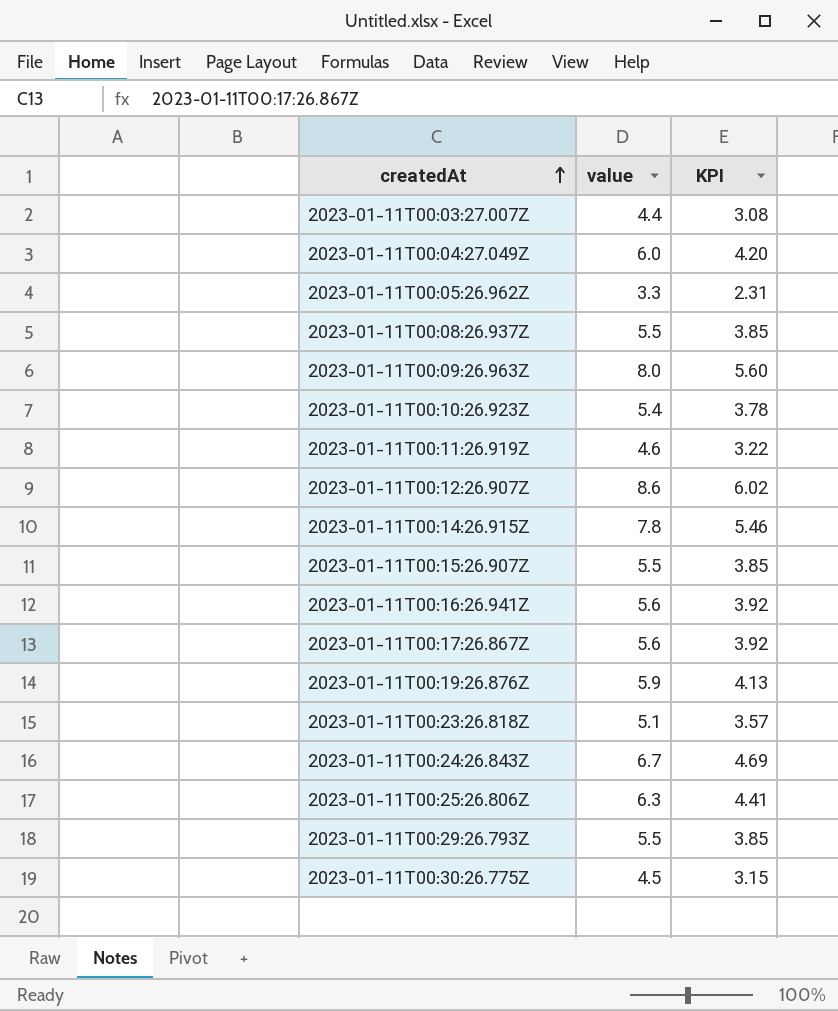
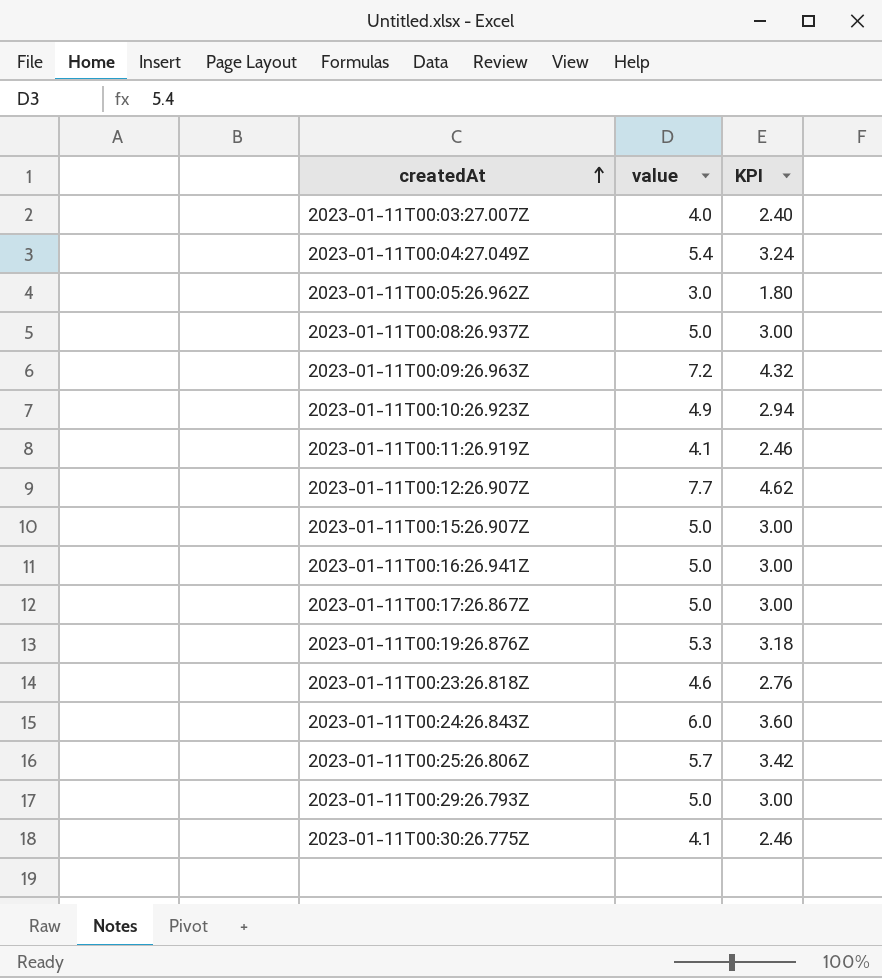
column KPI | formula: [value] * 0.7 -> [value] * 0.6
row 2023-01-11T00:14:26.915Z: 7.8 | 5.46 -> none
2023-01-11T00:03:27.007Z | value: 4.4 -> 4.0
2023-01-11T00:04:27.049Z | value: 6.0 -> 5.4
2023-01-11T00:05:26.962Z | value: 3.3 -> 3.0
2023-01-11T00:08:26.937Z | value: 5.5 -> 5.0
2023-01-11T00:09:26.963Z | value: 8.0 -> 7.2
2023-01-11T00:10:26.923Z | value: 5.4 -> 4.9
2023-01-11T00:11:26.919Z | value: 4.6 -> 4.1
2023-01-11T00:12:26.907Z | value: 8.6 -> 7.7
2023-01-11T00:15:26.907Z | value: 5.5 -> 5.0
2023-01-11T00:16:26.941Z | value: 5.6 -> 5.0
2023-01-11T00:17:26.867Z | value: 5.6 -> 5.0
2023-01-11T00:19:26.876Z | value: 5.9 -> 5.3
2023-01-11T00:23:26.818Z | value: 5.1 -> 4.6
2023-01-11T00:24:26.843Z | value: 6.7 -> 6.0
2023-01-11T00:25:26.806Z | value: 6.3 -> 5.7
2023-01-11T00:29:26.793Z | value: 5.5 -> 5.0
2023-01-11T00:30:26.775Z | value: 4.5 -> 4.1

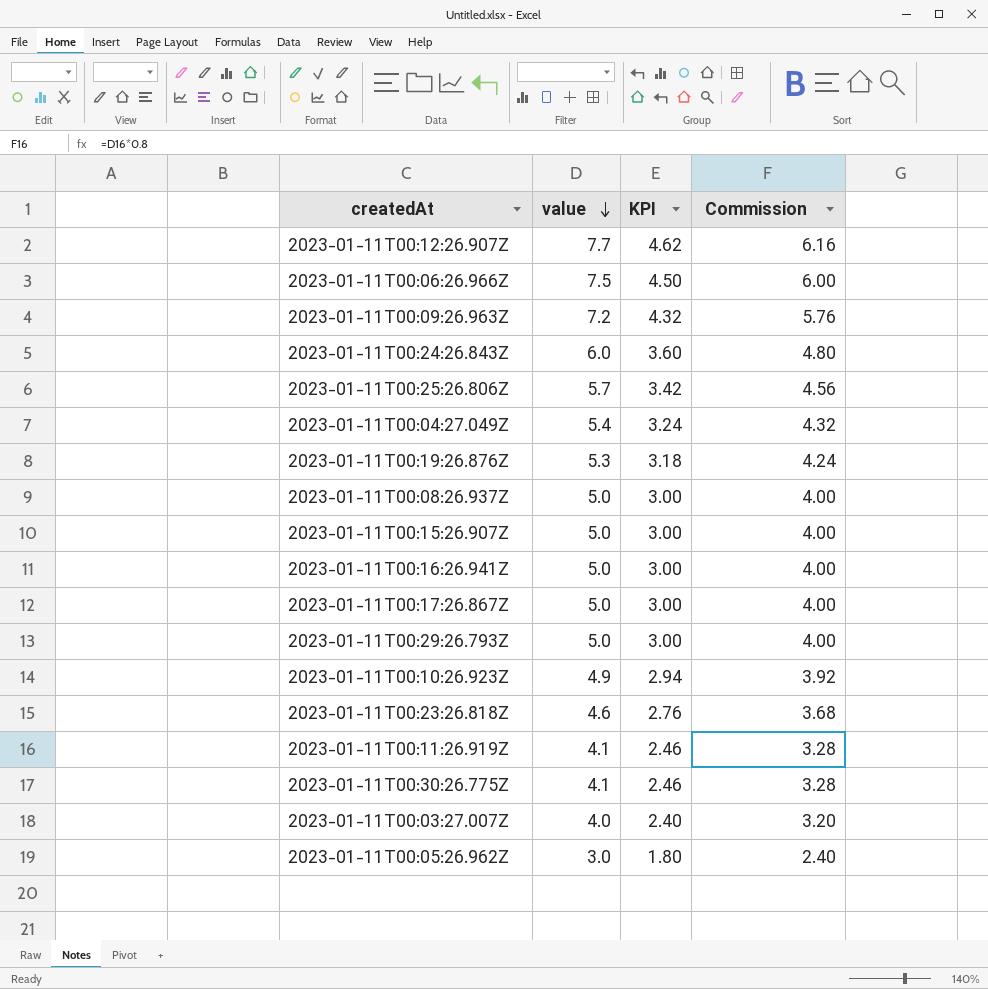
row order: createdAt ascending -> value descending
column Commission | formula: none -> [value] * 0.8
row 2023-01-11T00:06:26.966Z: none -> 7.5 | 4.50 | 6.00

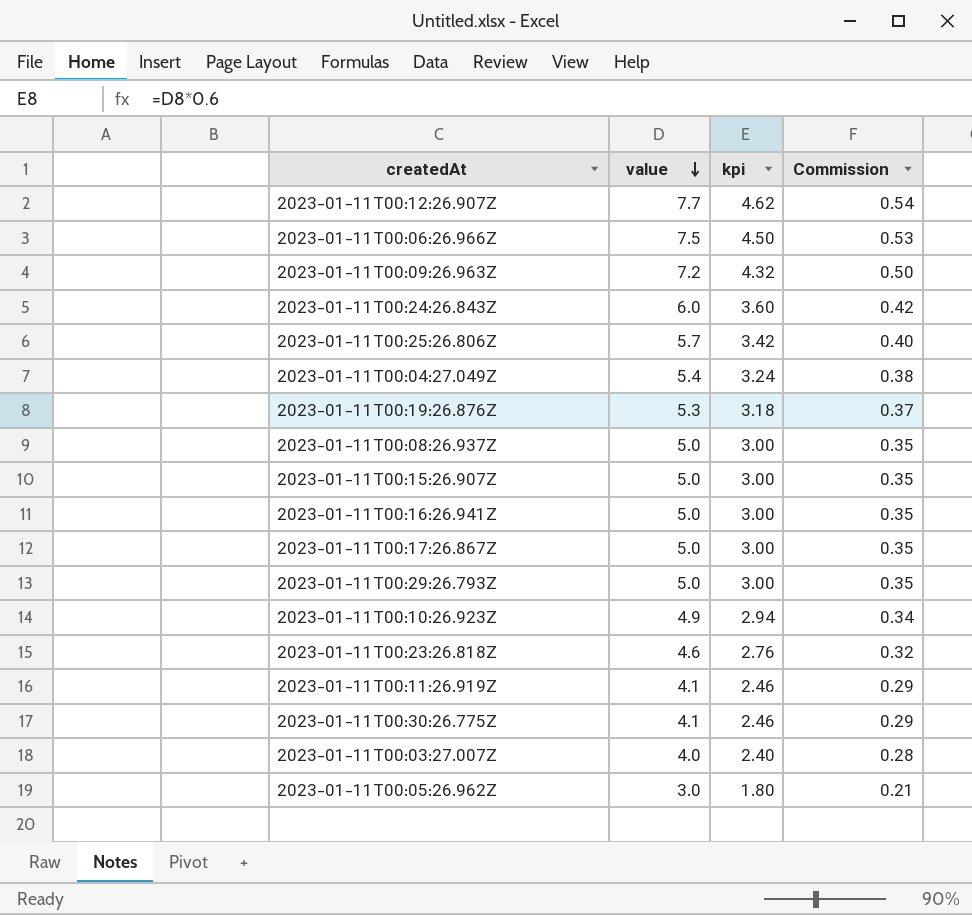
column name: KPI -> kpi
column Commission | formula: [value] * 0.8 -> [value] * 0.07

